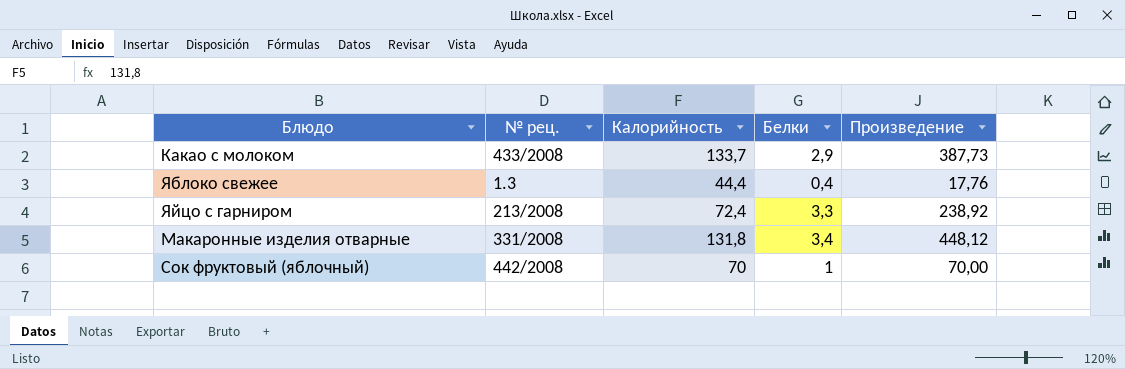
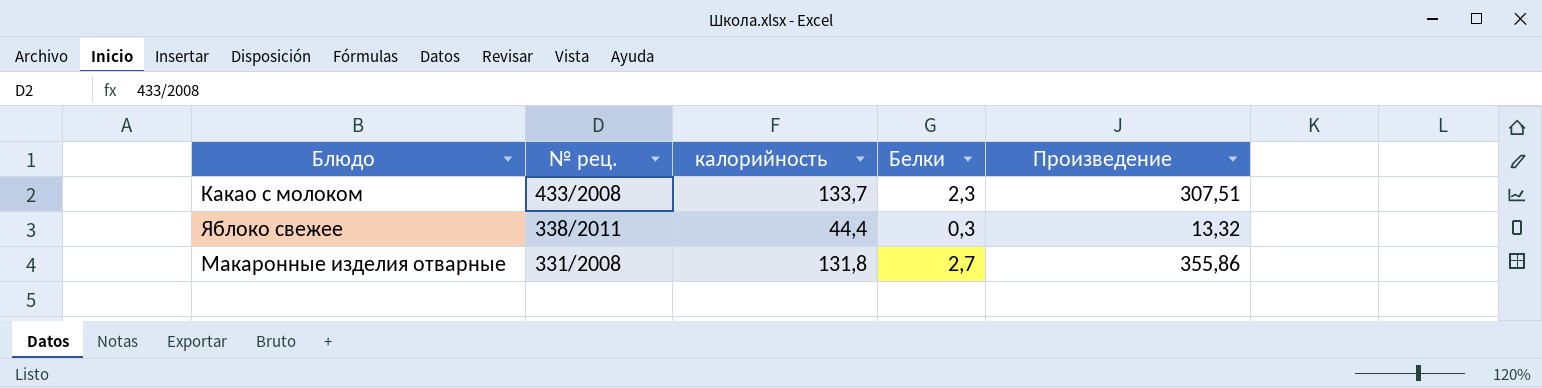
column name: Калорийность -> калорийность
row Яйцо с гарниром: 213/2008 | 72,4 | 3,3 | 238,92 -> none
row Сок фруктовый (яблочный): 442/2008 | 70 | 1 | 70,00 -> none
Какао с молоком | Белки: 2,9 -> 2,3
Какао с молоком | Произведение: 387,73 -> 307,51
Яблоко свежее | № рец.: 1.3 -> 338/2011
Яблоко свежее | Белки: 0,4 -> 0,3
Яблоко свежее | Произведение: 17,76 -> 13,32
Макаронные изделия отварные | Белки: 3,4 -> 2,7
Макаронные изделия отварные | Произведение: 448,12 -> 355,86

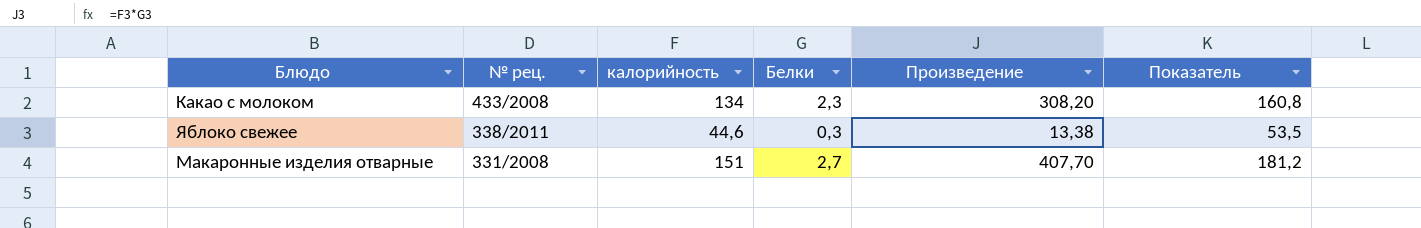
column Показатель | formula: none -> [калорийность] * 1,2
Какао с молоком | калорийность: 133,7 -> 134
Какао с молоком | Произведение: 307,51 -> 308,20
Яблоко свежее | калорийность: 44,4 -> 44,6
Яблоко свежее | Произведение: 13,32 -> 13,38
Макаронные изделия отварные | калорийность: 131,8 -> 151
Макаронные изделия отварные | Произведение: 355,86 -> 407,70

